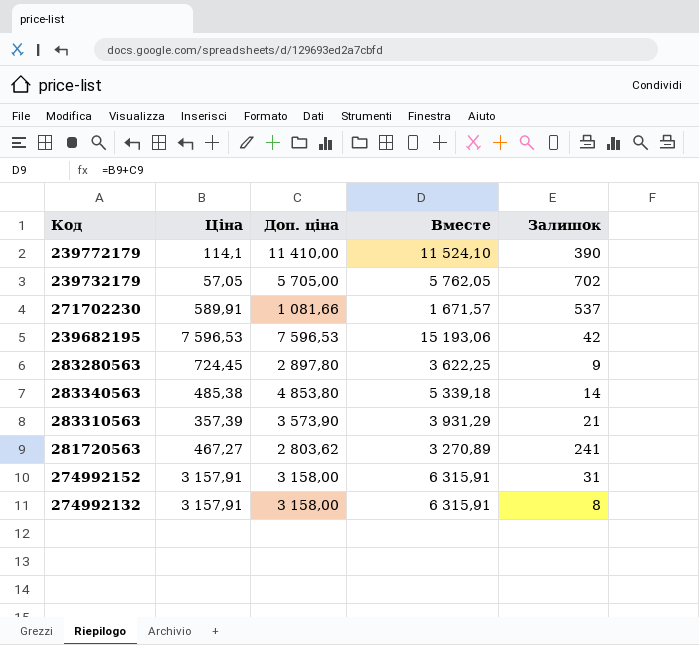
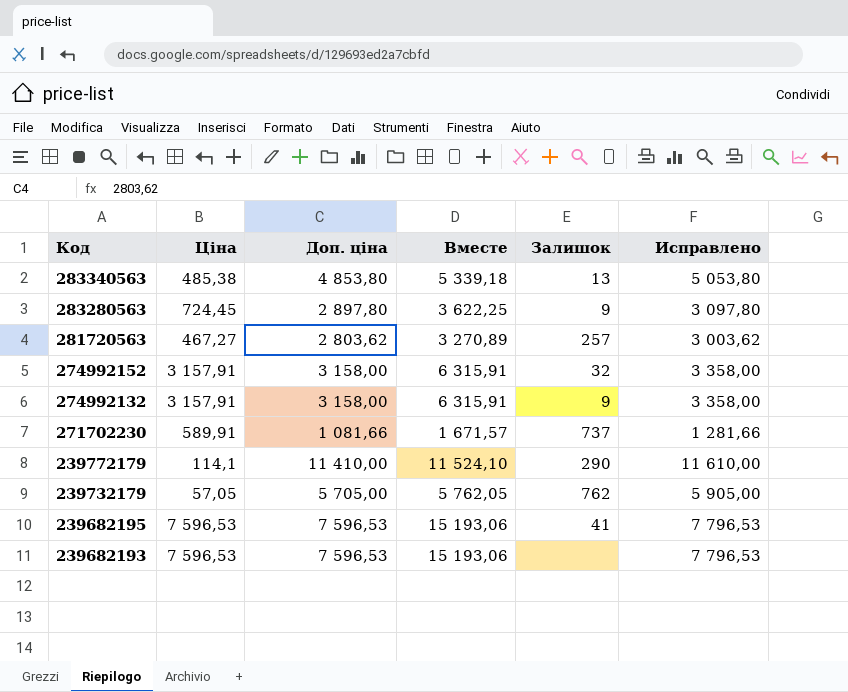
row order: none -> Код descending
column Исправлено | formula: none -> [Доп. ціна] + 200
row 283310563: 357,39 | 3 573,90 | 3 931,29 | 21 -> none
283340563 | Залишок: 14 -> 13
281720563 | Залишок: 241 -> 257
274992152 | Залишок: 31 -> 32
274992132 | Залишок: 8 -> 9
271702230 | Залишок: 537 -> 737
239772179 | Залишок: 390 -> 290
239732179 | Залишок: 702 -> 762
239682195 | Залишок: 42 -> 41
row 239682193: none -> 7 596,53 | 7 596,53 | 15 193,06 | none | 7 796,53

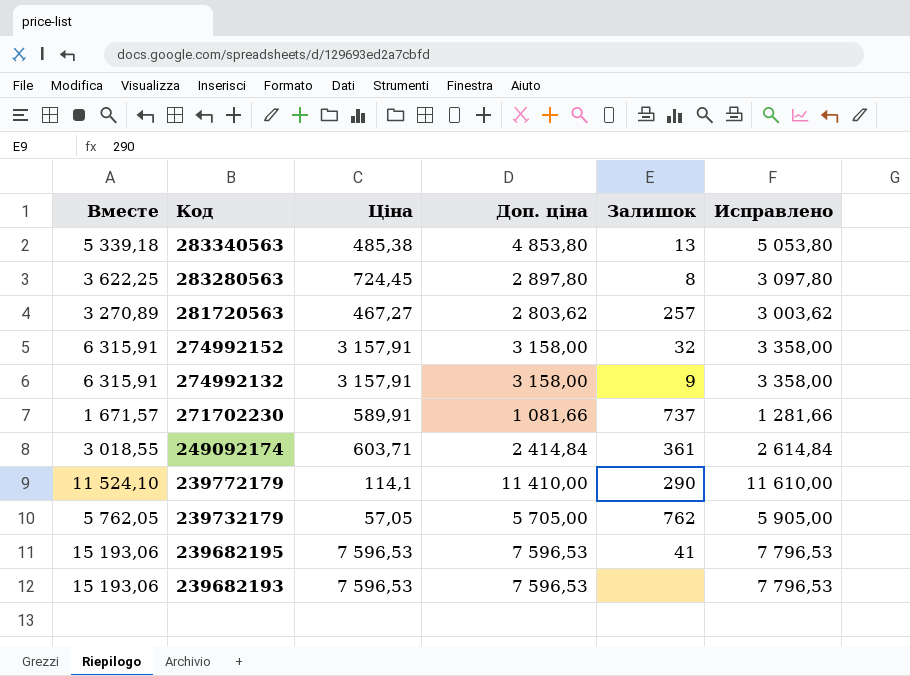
column Вместе | position: 4 -> 1
283280563 | Залишок: 9 -> 8
row 249092174: none -> 3 018,55 | 603,71 | 2 414,84 | 361 | 2 614,84

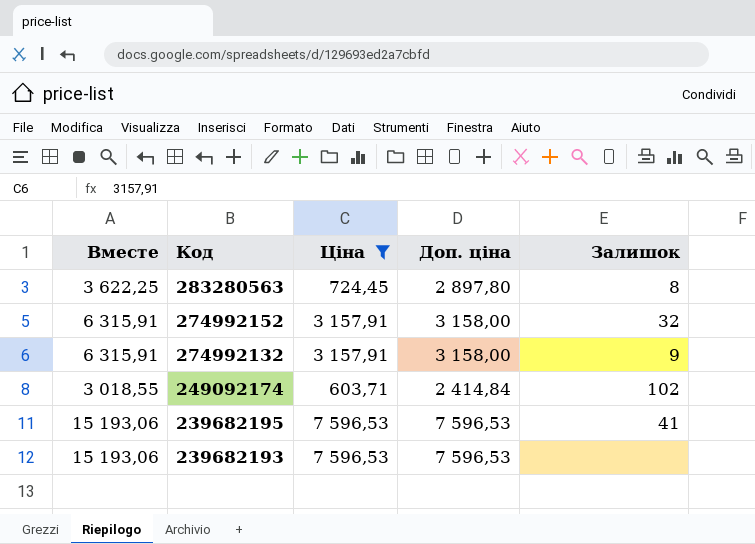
filter: none -> Ціна >= 603,71
column Исправлено | formula: [Доп. ціна] + 200 -> none
249092174 | Залишок: 361 -> 102

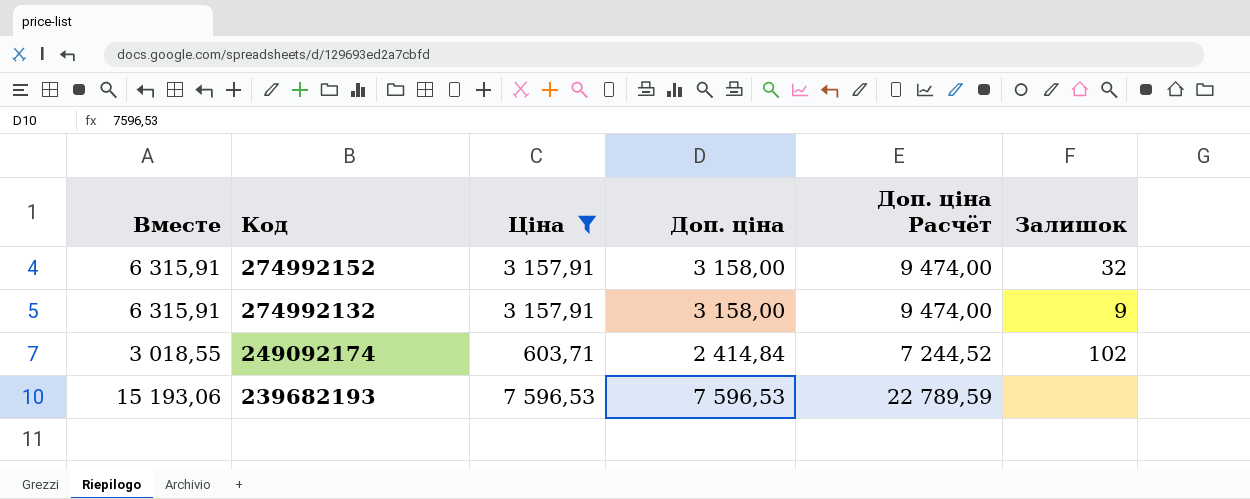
column Доп. ціна Расчёт | formula: none -> [Доп. ціна] * 3
row 283280563: 3 622,25 | 724,45 | 2 897,80 | 8 -> none
row 239682195: 15 193,06 | 7 596,53 | 7 596,53 | 41 -> none

